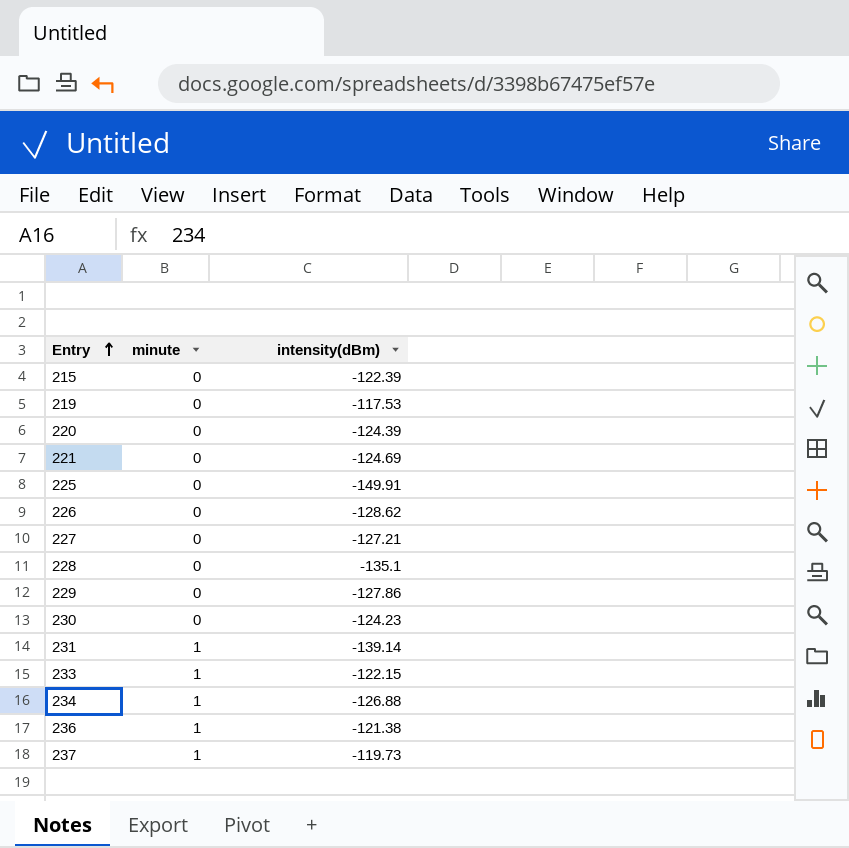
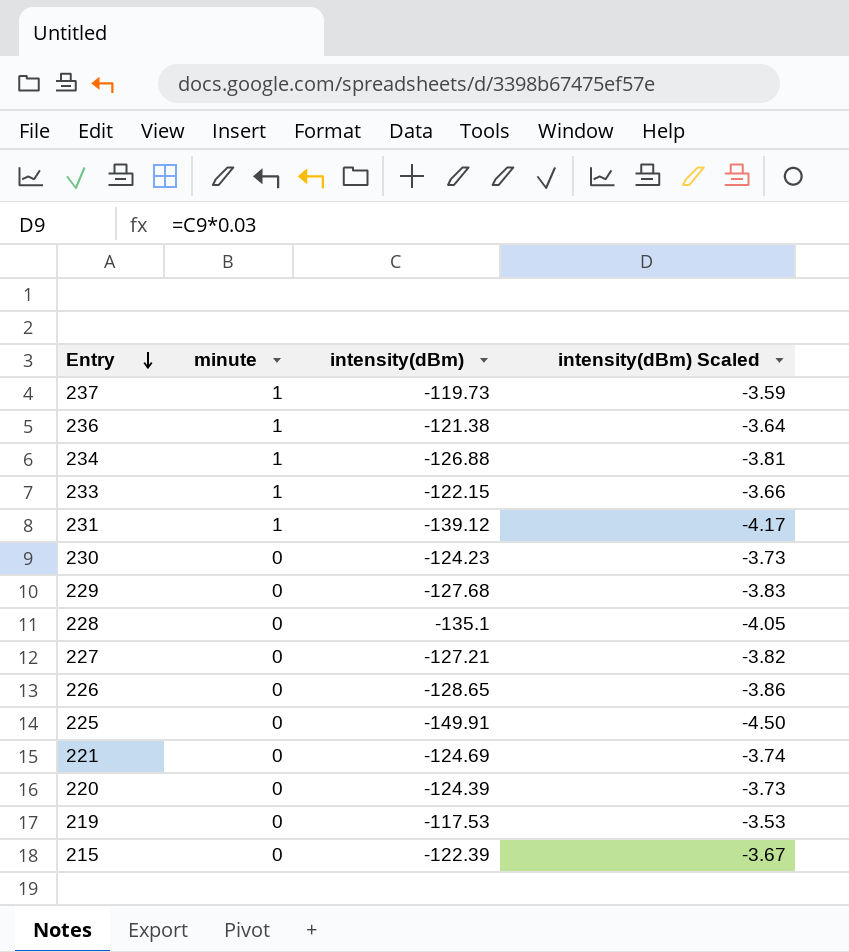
row order: Entry ascending -> Entry descending
column intensity(dBm) Scaled | formula: none -> [intensity(dBm)] * 0.03
231 | intensity(dBm): -139.14 -> -139.12
229 | intensity(dBm): -127.86 -> -127.68
226 | intensity(dBm): -128.62 -> -128.65

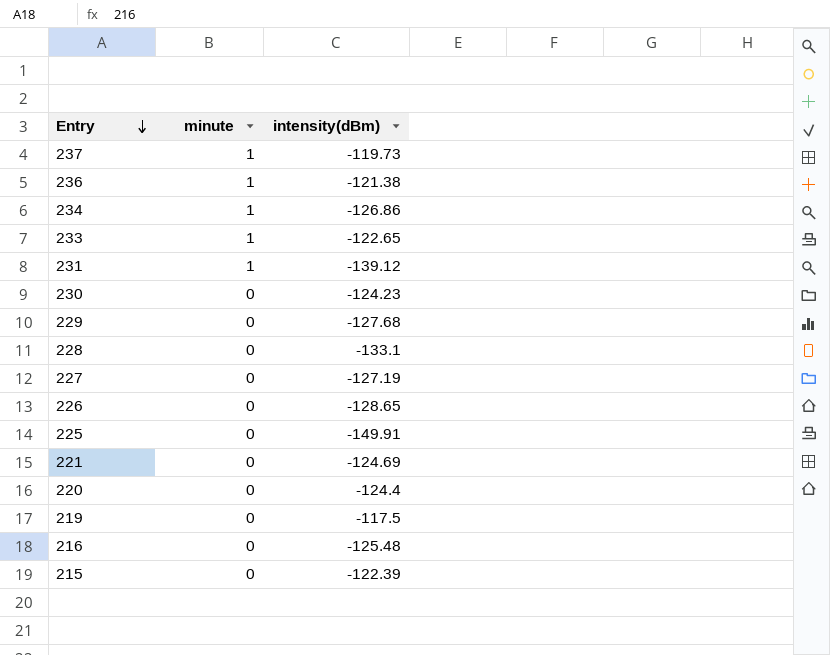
column intensity(dBm) Scaled | formula: [intensity(dBm)] * 0.03 -> none
234 | intensity(dBm): -126.88 -> -126.86
233 | intensity(dBm): -122.15 -> -122.65
228 | intensity(dBm): -135.1 -> -133.1
227 | intensity(dBm): -127.21 -> -127.19
220 | intensity(dBm): -124.39 -> -124.4
219 | intensity(dBm): -117.53 -> -117.5
row 216: none -> 0 | -125.48

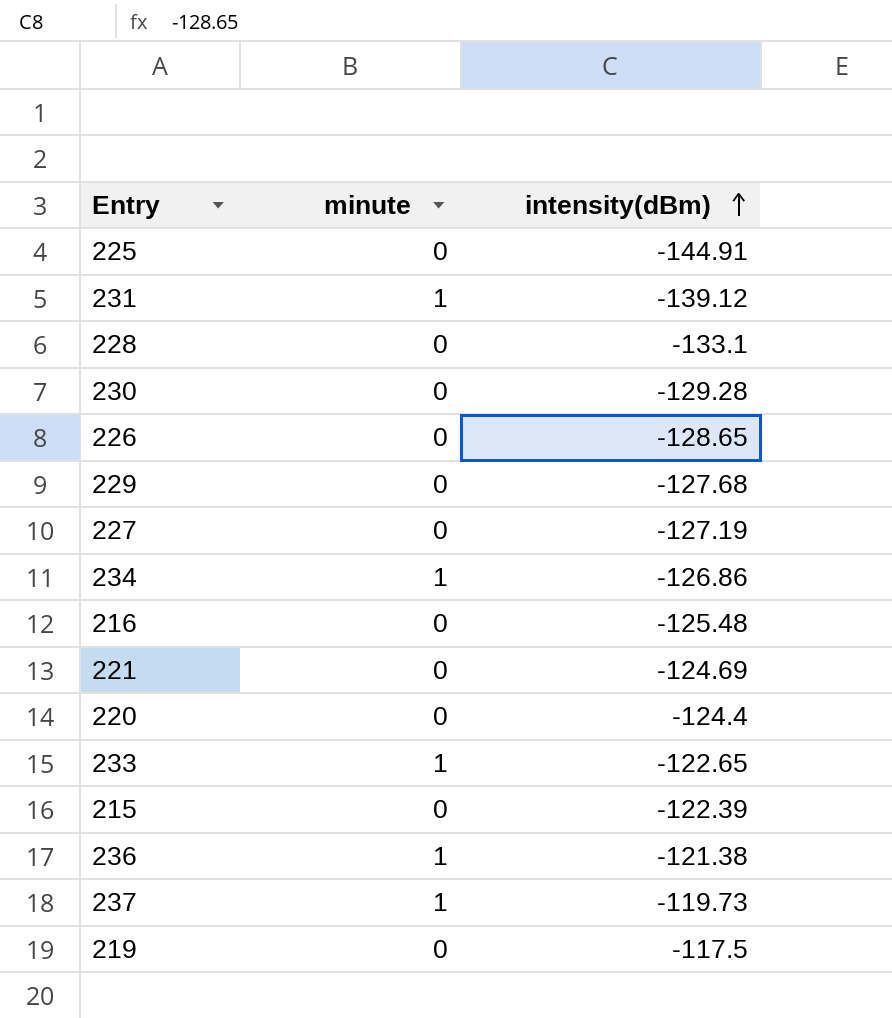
row order: Entry descending -> intensity(dBm) ascending
225 | intensity(dBm): -149.91 -> -144.91
230 | intensity(dBm): -124.23 -> -129.28

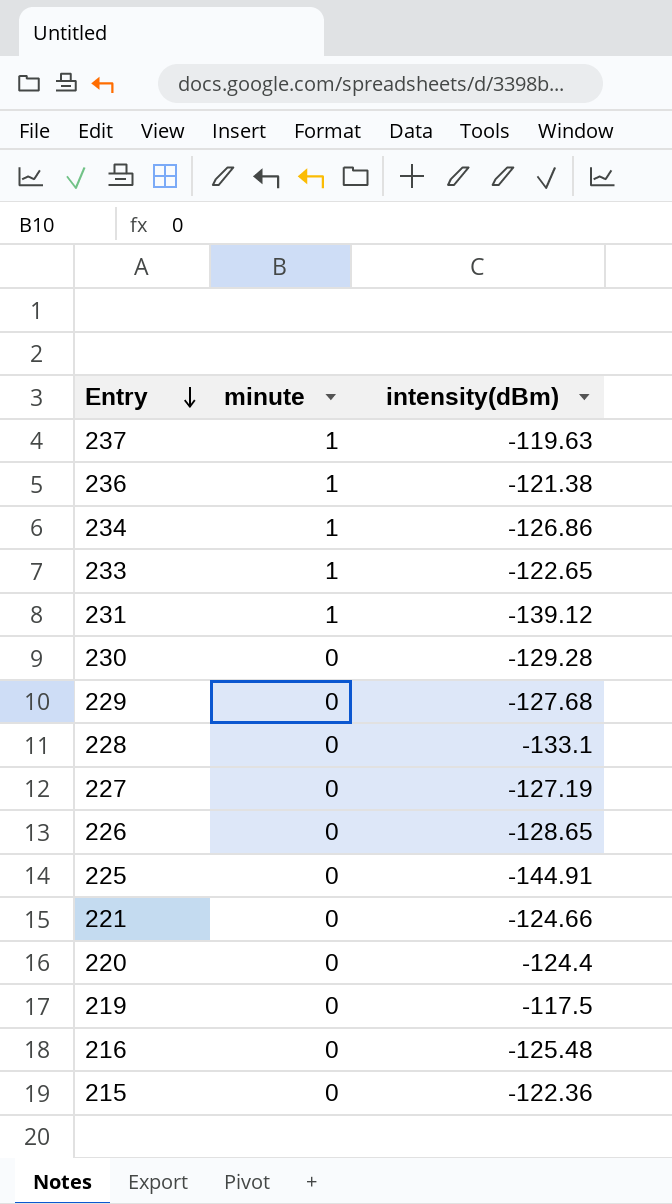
row order: intensity(dBm) ascending -> Entry descending
237 | intensity(dBm): -119.73 -> -119.63
221 | intensity(dBm): -124.69 -> -124.66
215 | intensity(dBm): -122.39 -> -122.36

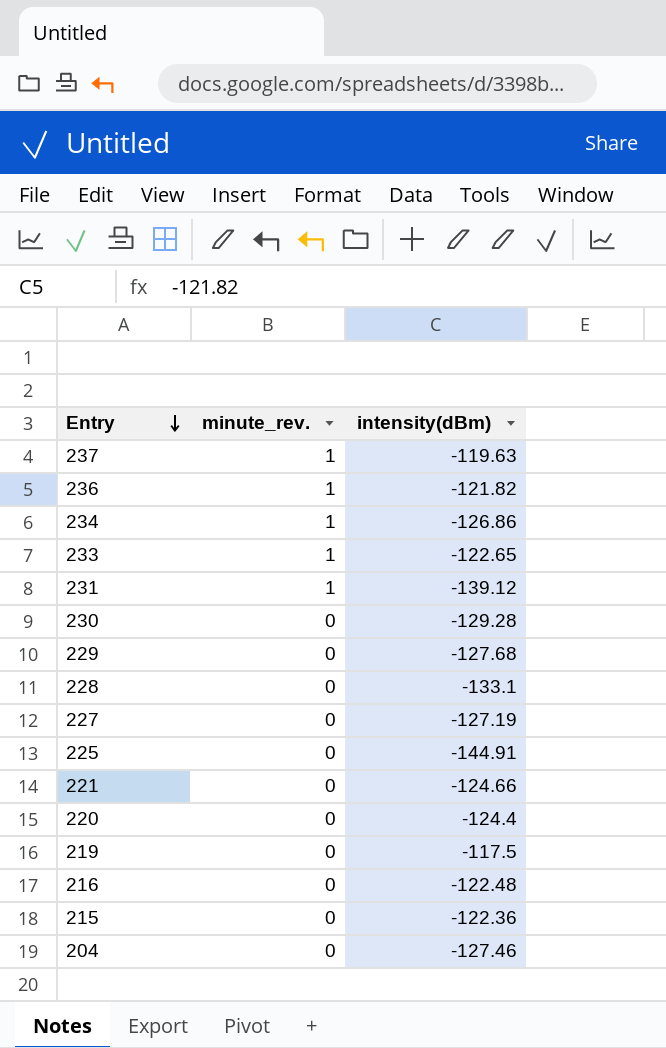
column name: minute -> minute_rev.
row 226: 0 | -128.65 -> none
236 | intensity(dBm): -121.38 -> -121.82
216 | intensity(dBm): -125.48 -> -122.48
row 204: none -> 0 | -127.46

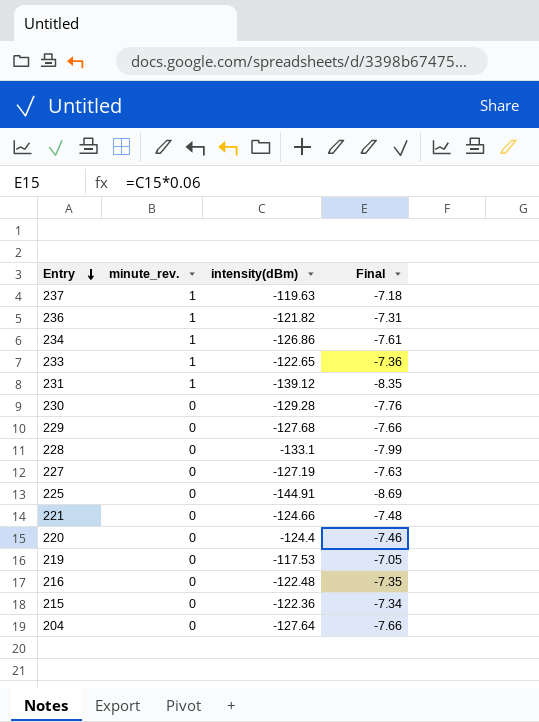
column Final | formula: none -> [intensity(dBm)] * 0.06
219 | intensity(dBm): -117.5 -> -117.53
204 | intensity(dBm): -127.46 -> -127.64

